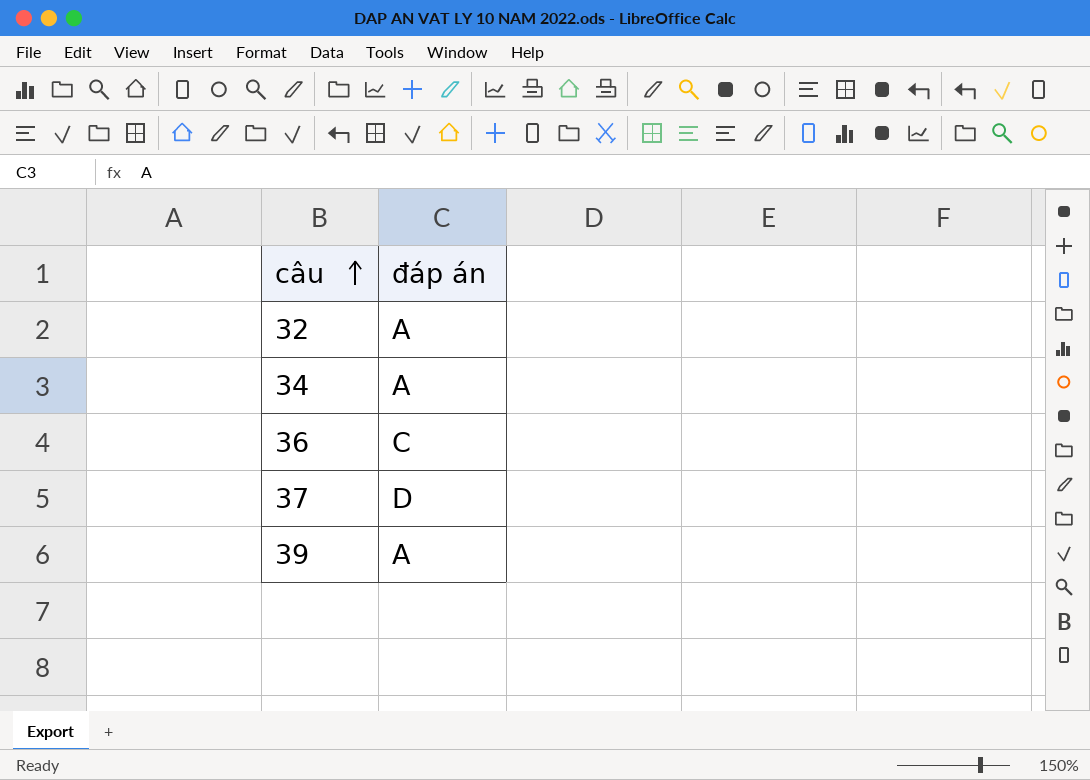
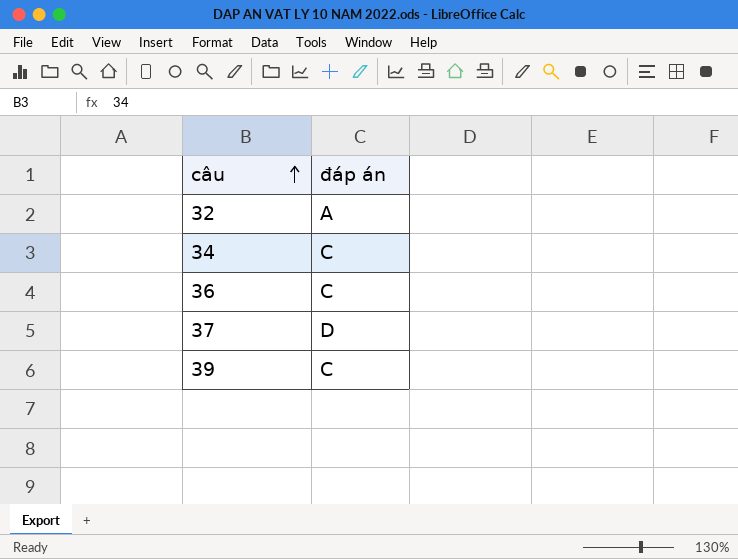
34 | đáp án: A -> C
39 | đáp án: A -> C

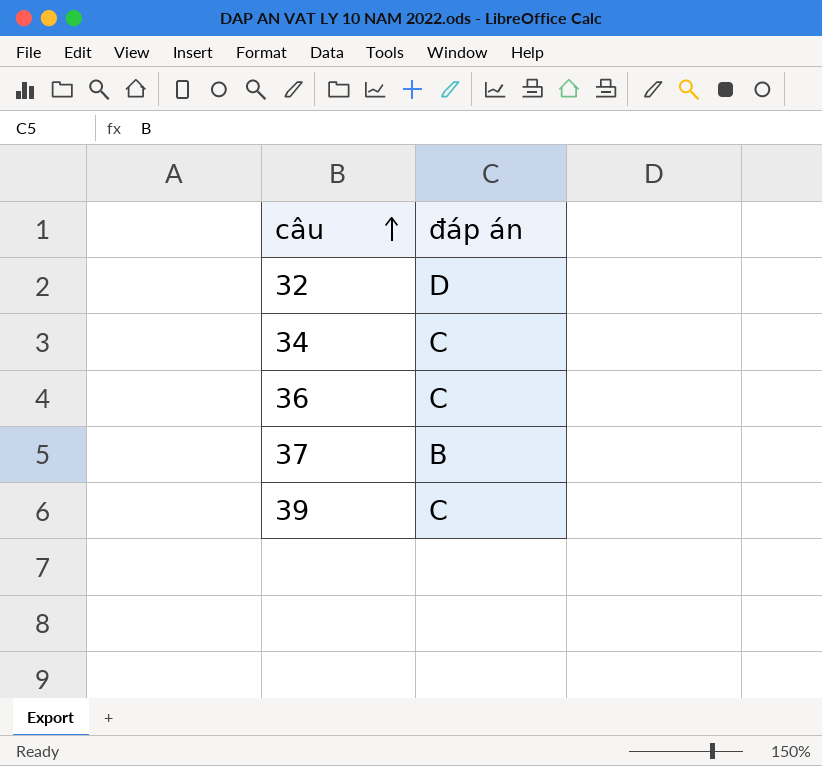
32 | đáp án: A -> D
37 | đáp án: D -> B

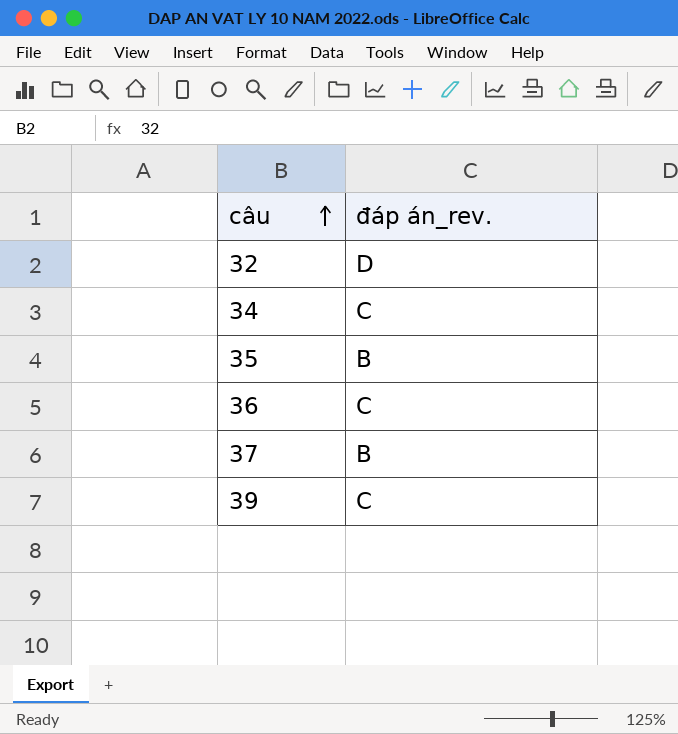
column name: đáp án -> đáp án_rev.
row 35: none -> B

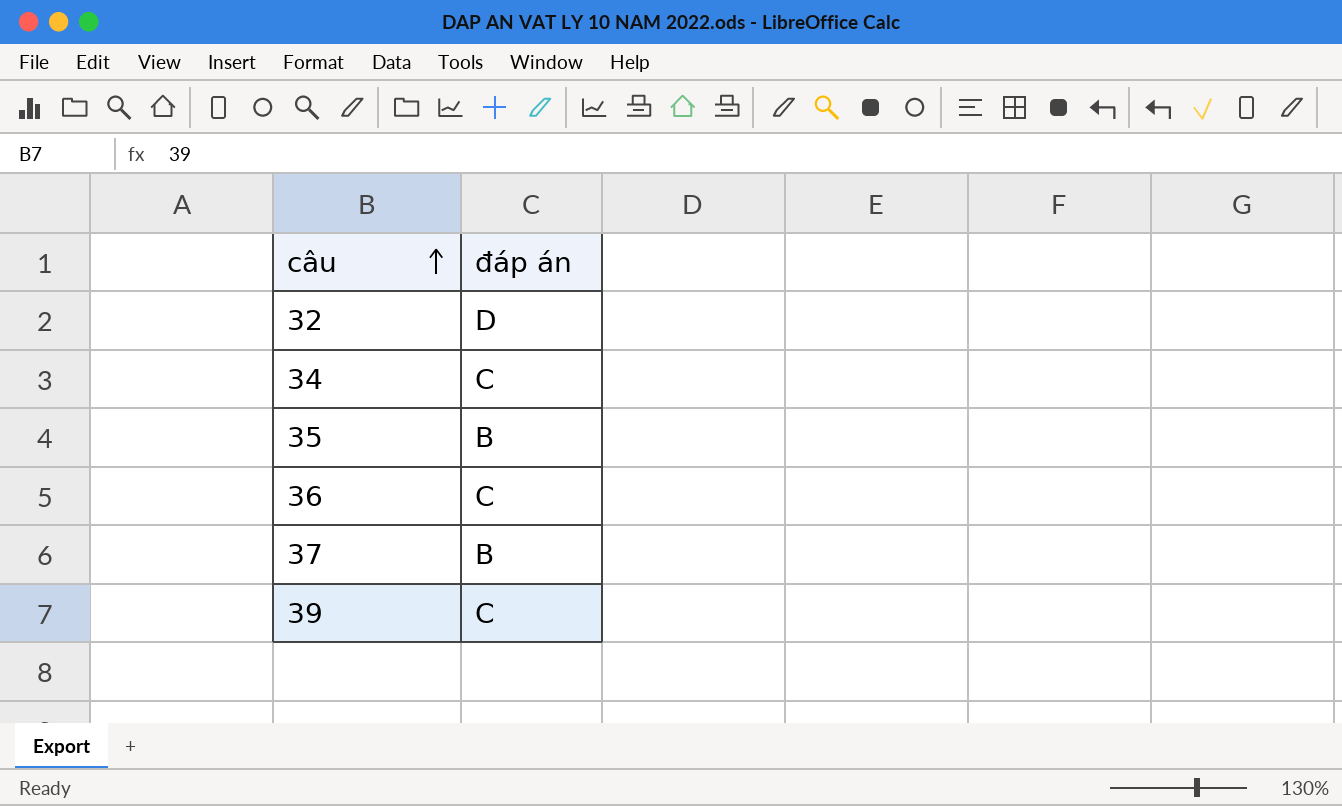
column name: đáp án_rev. -> đáp án

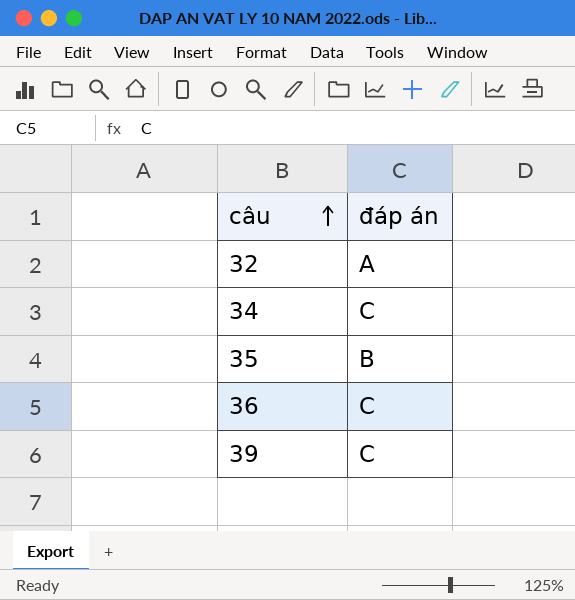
row 37: B -> none
32 | đáp án: D -> A

